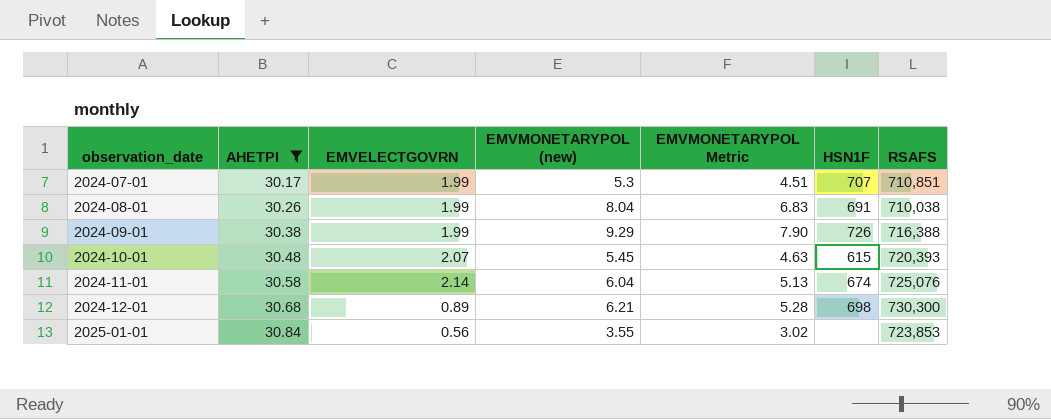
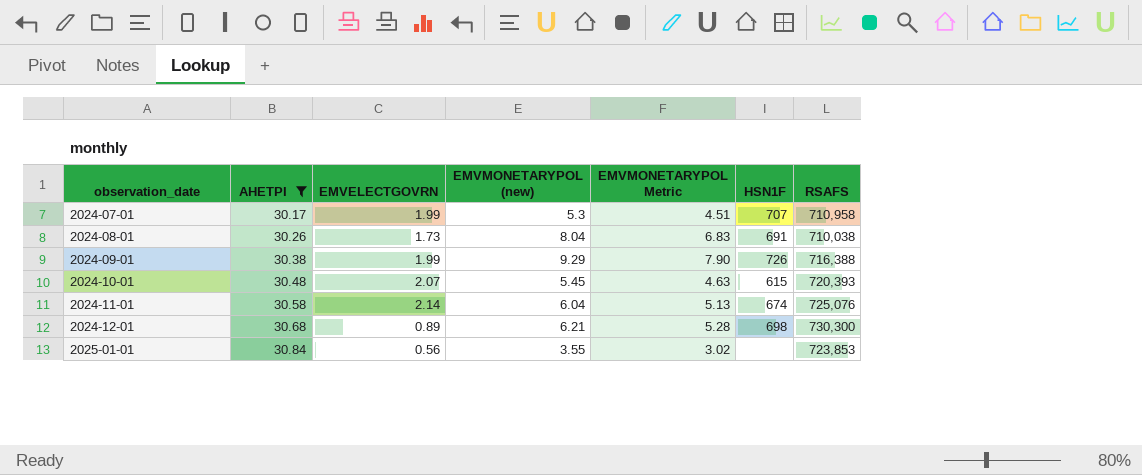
2024-07-01 | RSAFS: 710,851 -> 710,958
2024-08-01 | EMVELECTGOVRN: 1.99 -> 1.73

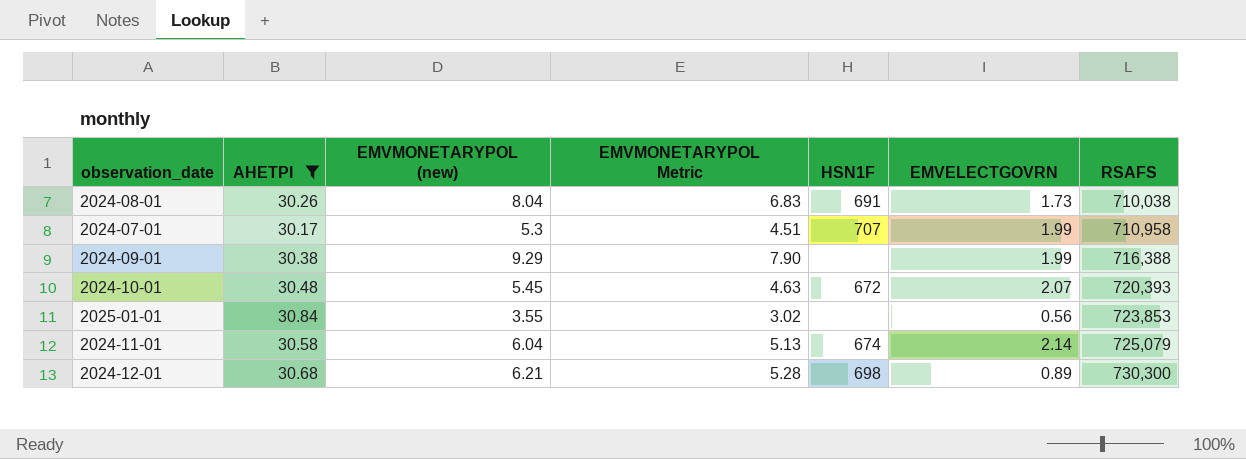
row order: observation_date ascending -> RSAFS ascending
column EMVELECTGOVRN | position: 3 -> 6
2024-09-01 | HSN1F: 726 -> none
2024-10-01 | HSN1F: 615 -> 672
2024-11-01 | RSAFS: 725,076 -> 725,079

